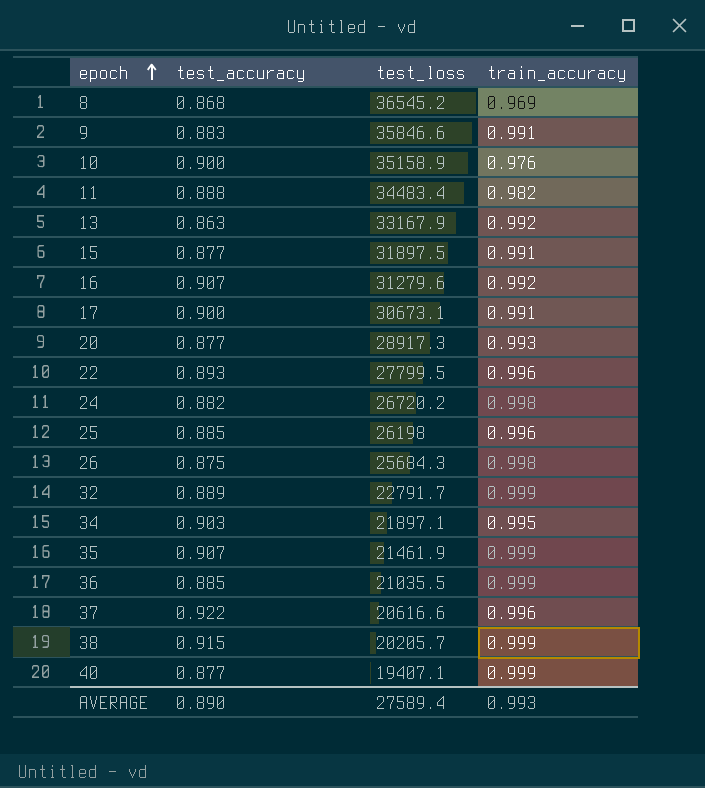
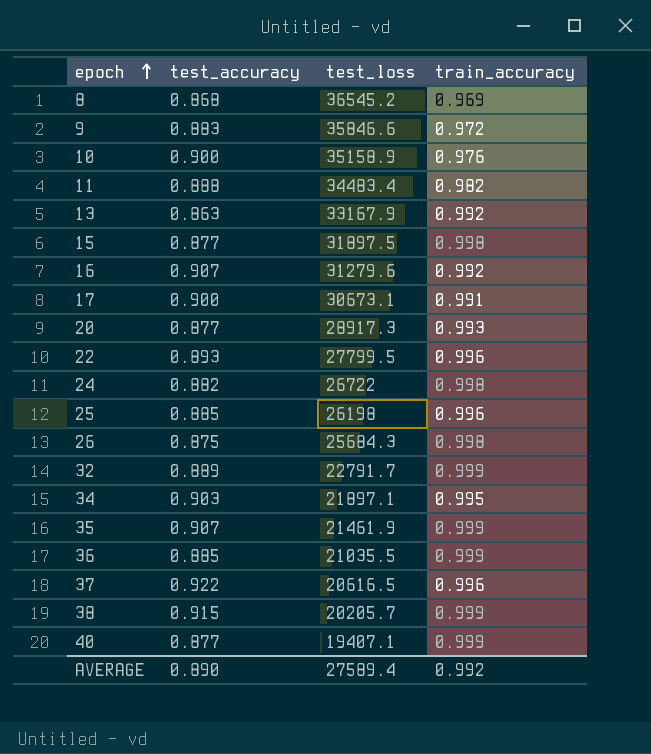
9 | train_accuracy: 0.991 -> 0.972
15 | train_accuracy: 0.991 -> 0.998
24 | test_loss: 26720.2 -> 26722
37 | test_loss: 20616.6 -> 20616.5
AVERAGE | train_accuracy: 0.993 -> 0.992

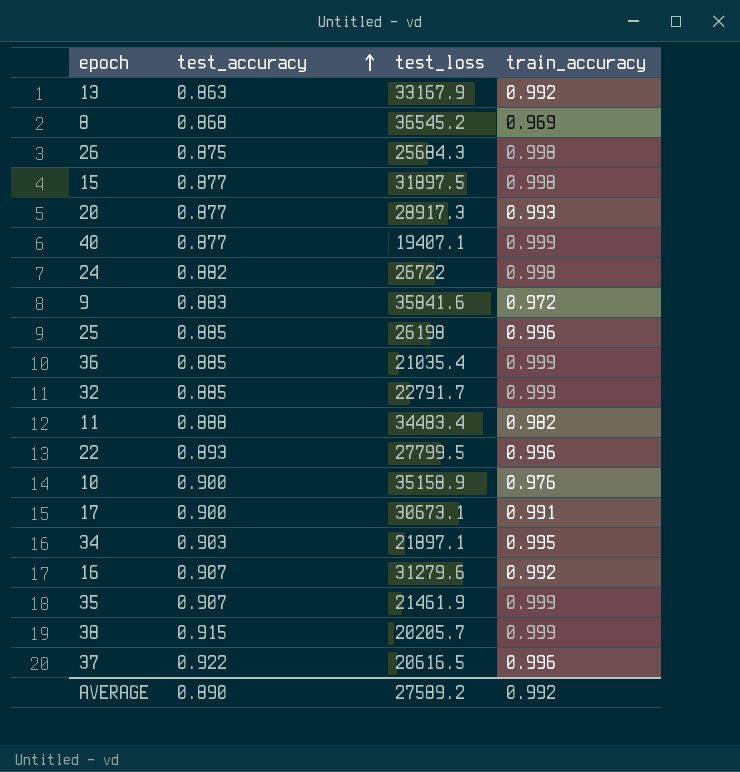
row order: epoch ascending -> test_accuracy ascending
9 | test_loss: 35846.6 -> 35841.6
36 | test_loss: 21035.5 -> 21035.4
32 | test_accuracy: 0.889 -> 0.885
AVERAGE | test_loss: 27589.4 -> 27589.2

